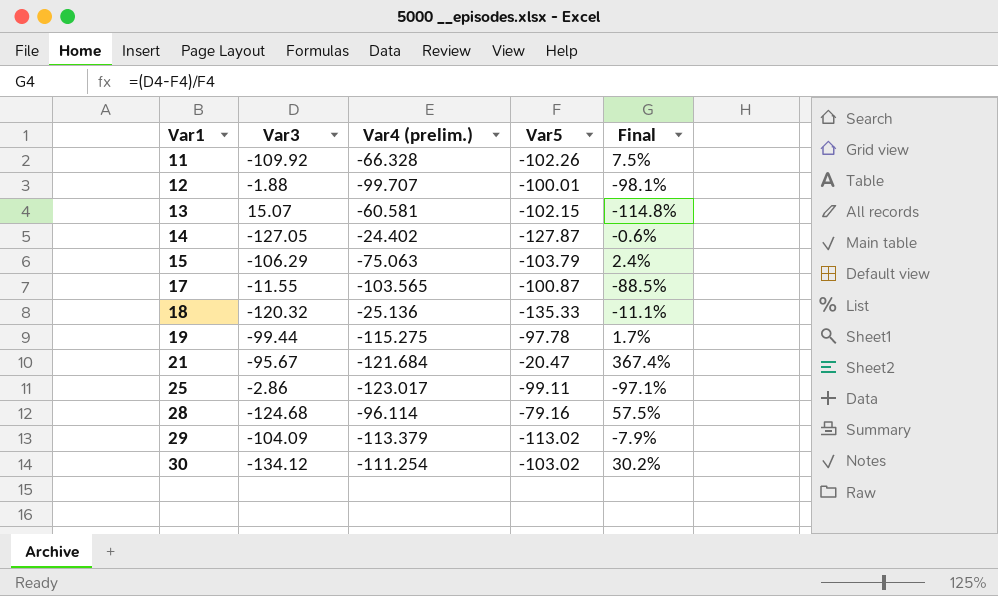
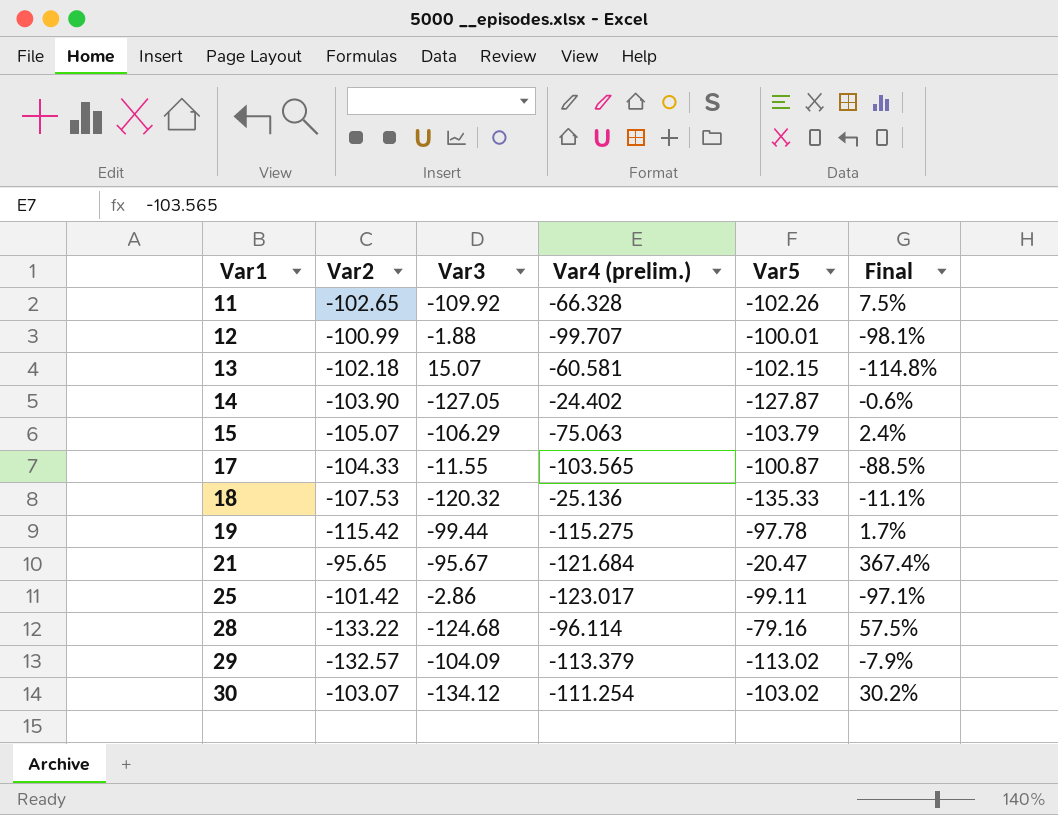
column Var2 | position: none -> 2

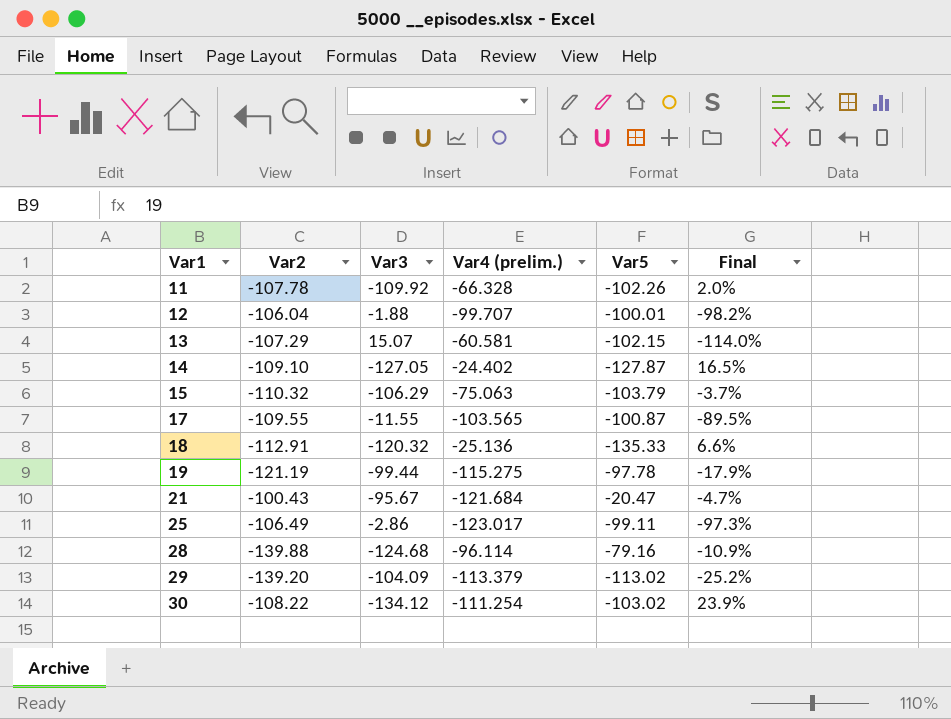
column Final | formula: ([Var3] - [Var5]) / [Var5] -> ([Var3] - [Var2]) / [Var2]
11 | Var2: -102.65 -> -107.78
12 | Var2: -100.99 -> -106.04
13 | Var2: -102.18 -> -107.29
14 | Var2: -103.90 -> -109.10
15 | Var2: -105.07 -> -110.32
17 | Var2: -104.33 -> -109.55
18 | Var2: -107.53 -> -112.91
19 | Var2: -115.42 -> -121.19
21 | Var2: -95.65 -> -100.43
25 | Var2: -101.42 -> -106.49
28 | Var2: -133.22 -> -139.88
29 | Var2: -132.57 -> -139.20
30 | Var2: -103.07 -> -108.22

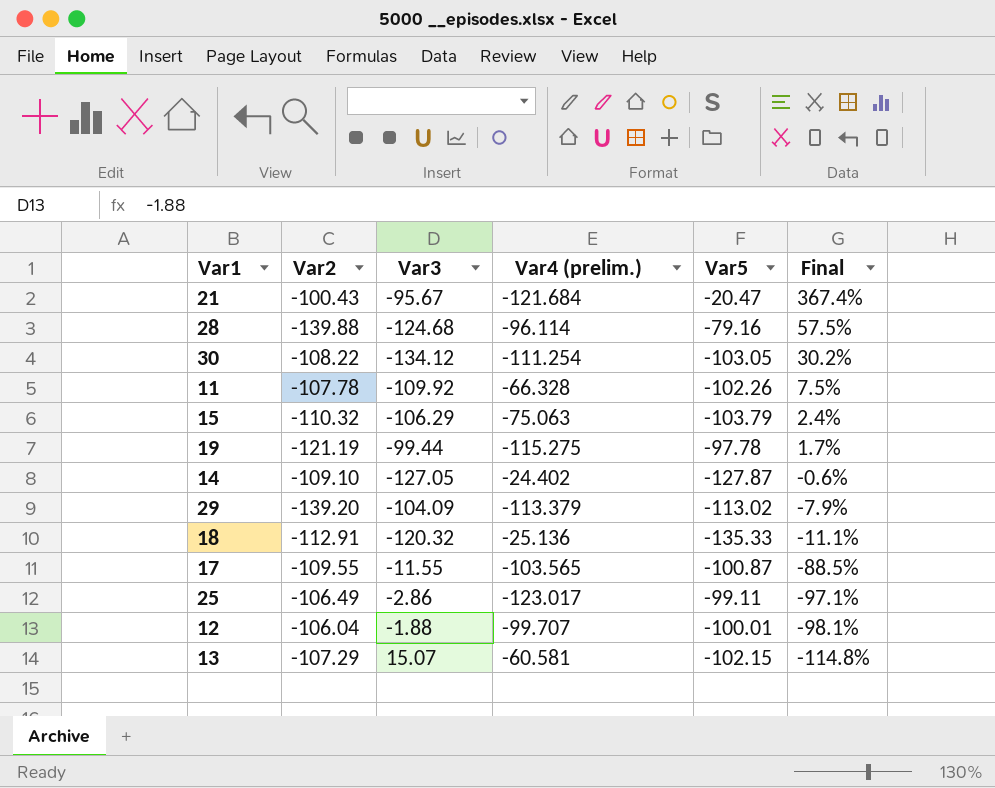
row order: Var1 ascending -> Final descending
column Final | formula: ([Var3] - [Var2]) / [Var2] -> ([Var3] - [Var5]) / [Var5]
30 | Var5: -103.02 -> -103.05

